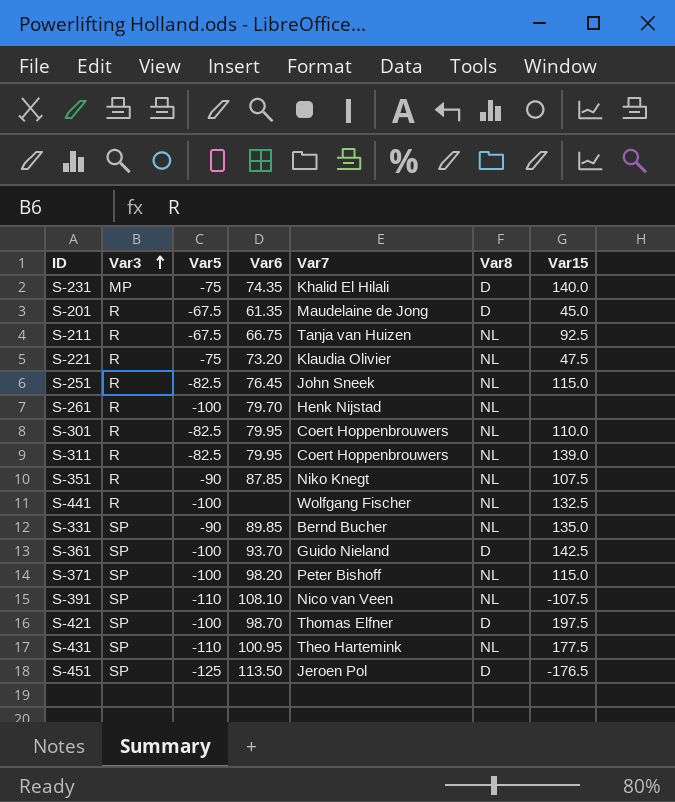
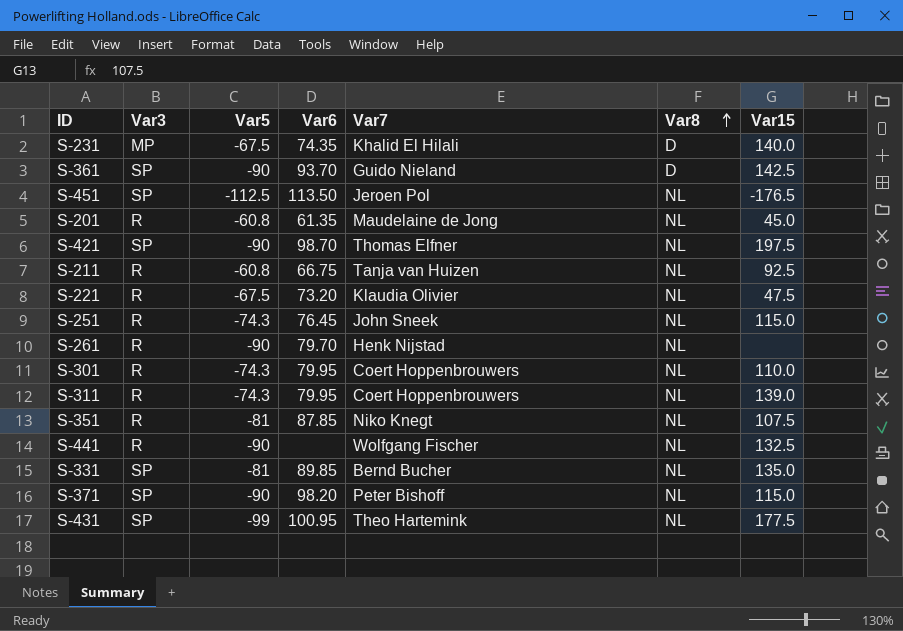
row order: Var3 ascending -> Var8 ascending
row S-391: SP | -110 | 108.10 | Nico van Veen | NL | -107.5 -> none
S-231 | Var5: -75 -> -67.5
S-361 | Var5: -100 -> -90
S-451 | Var5: -125 -> -112.5
S-451 | Var8: D -> NL
S-201 | Var5: -67.5 -> -60.8
S-201 | Var8: D -> NL
S-421 | Var5: -100 -> -90
S-421 | Var8: D -> NL
S-211 | Var5: -67.5 -> -60.8
S-221 | Var5: -75 -> -67.5
S-251 | Var5: -82.5 -> -74.3
S-261 | Var5: -100 -> -90
S-301 | Var5: -82.5 -> -74.3
S-311 | Var5: -82.5 -> -74.3
S-351 | Var5: -90 -> -81
S-441 | Var5: -100 -> -90
S-331 | Var5: -90 -> -81
S-371 | Var5: -100 -> -90
S-431 | Var5: -110 -> -99

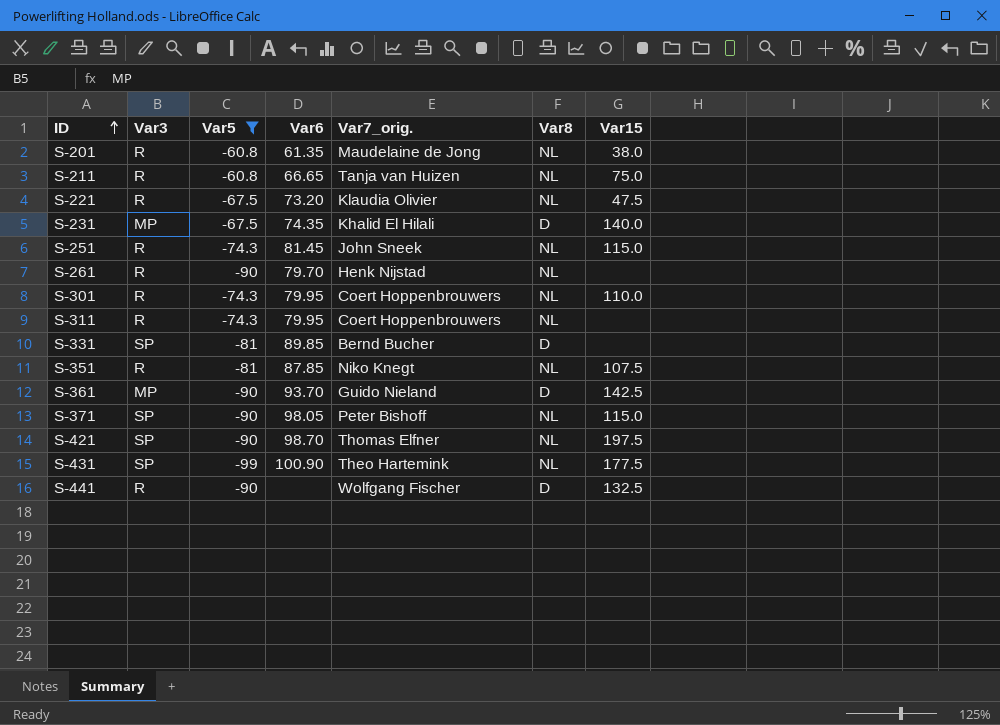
filter: none -> Var5 != -112.5
row order: Var8 ascending -> ID ascending
column name: Var7 -> Var7_orig.
S-201 | Var15: 45.0 -> 38.0
S-211 | Var6: 66.75 -> 66.65
S-211 | Var15: 92.5 -> 75.0
S-251 | Var6: 76.45 -> 81.45
S-311 | Var15: 139.0 -> none
S-331 | Var8: NL -> D
S-331 | Var15: 135.0 -> none
S-361 | Var3: SP -> MP
S-371 | Var6: 98.20 -> 98.05
S-431 | Var6: 100.95 -> 100.90
S-441 | Var8: NL -> D

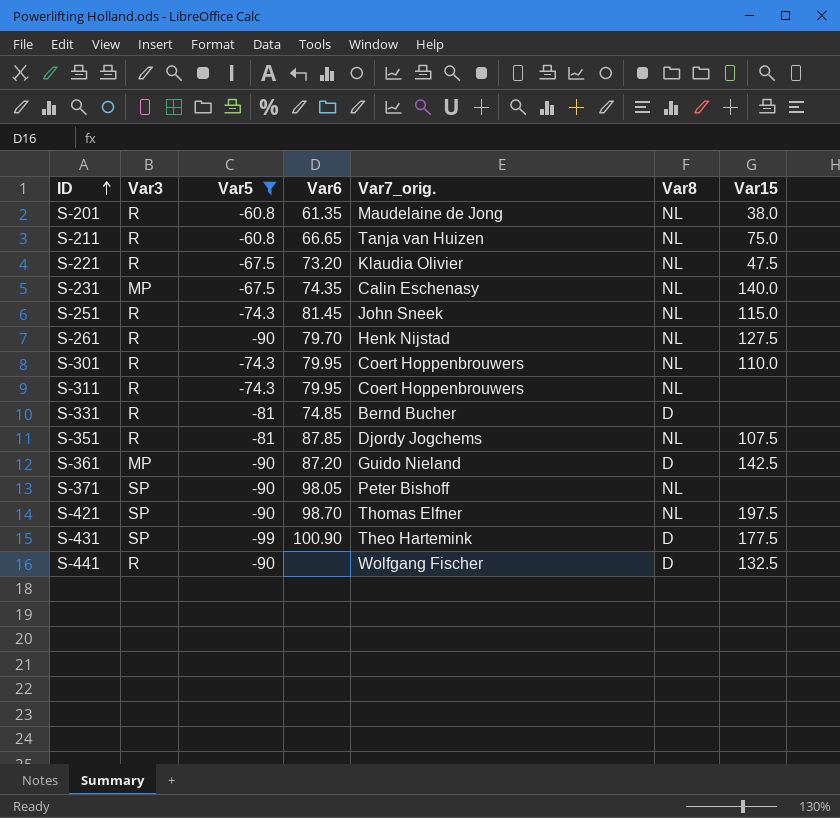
S-231 | Var7_orig.: Khalid El Hilali -> Calin Eschenasy
S-231 | Var8: D -> NL
S-261 | Var15: none -> 127.5
S-331 | Var3: SP -> R
S-331 | Var6: 89.85 -> 74.85
S-351 | Var7_orig.: Niko Knegt -> Djordy Jogchems
S-361 | Var6: 93.70 -> 87.20
S-371 | Var15: 115.0 -> none
S-431 | Var8: NL -> D

